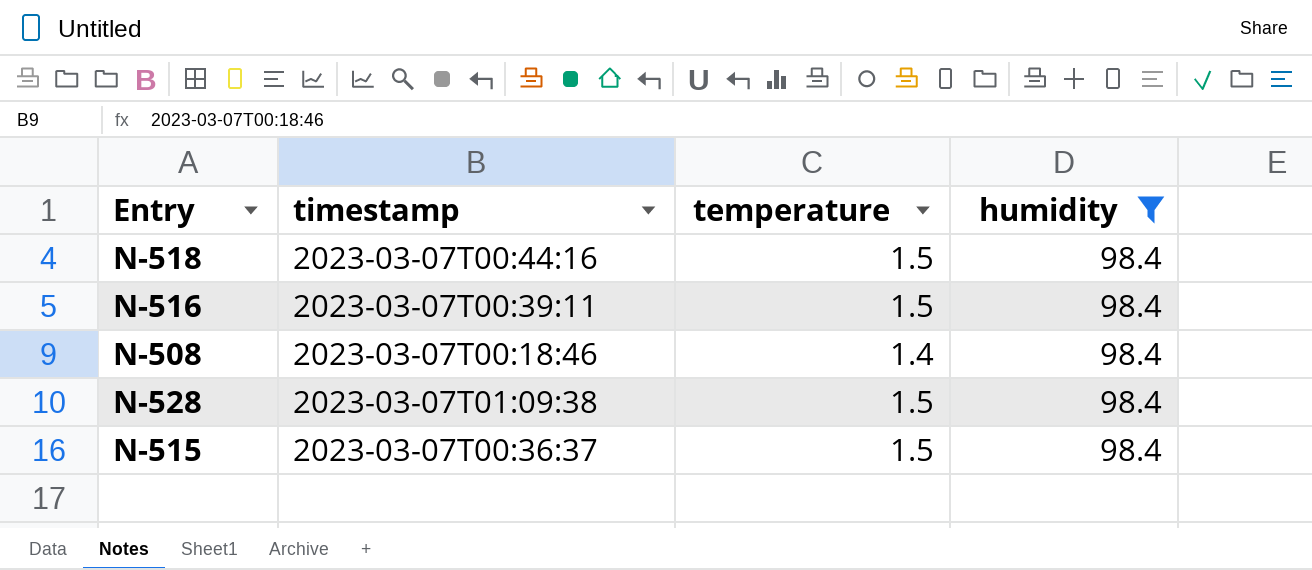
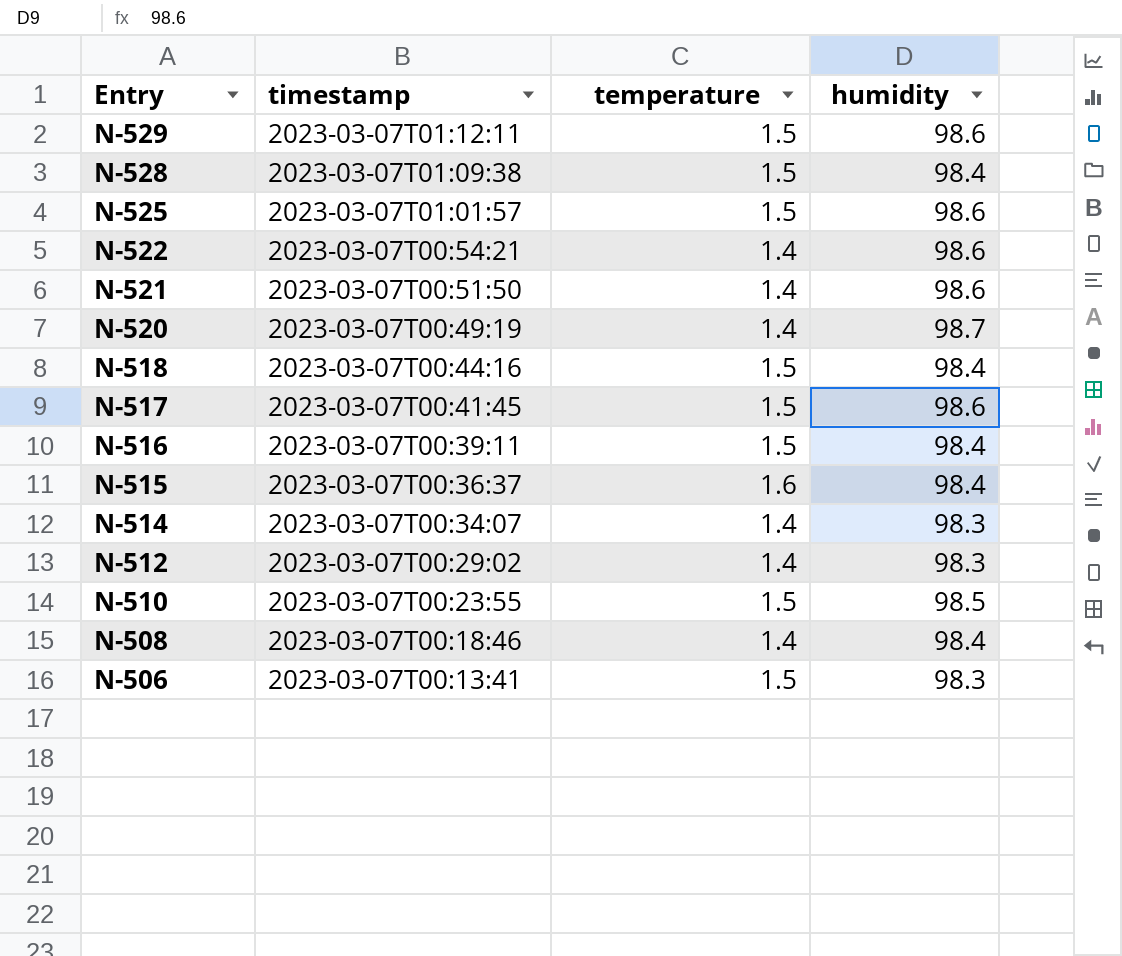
filter: humidity = 98.4 -> none
row order: none -> Entry descending
N-515 | temperature: 1.5 -> 1.6

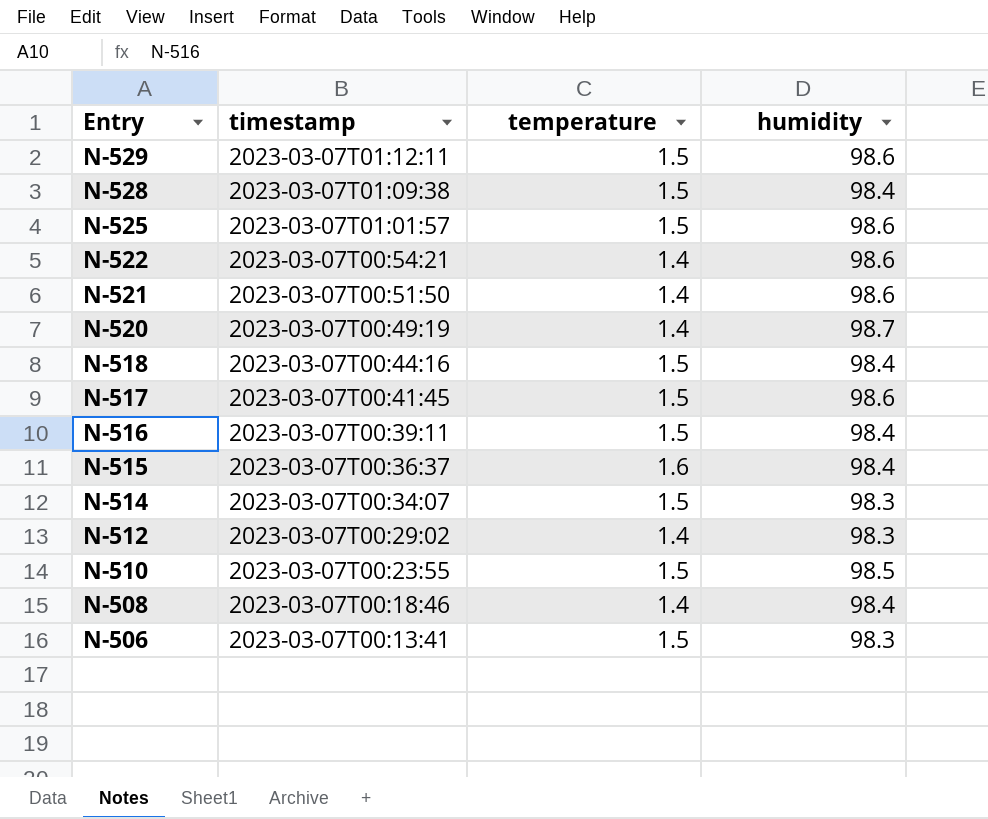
N-514 | temperature: 1.4 -> 1.5

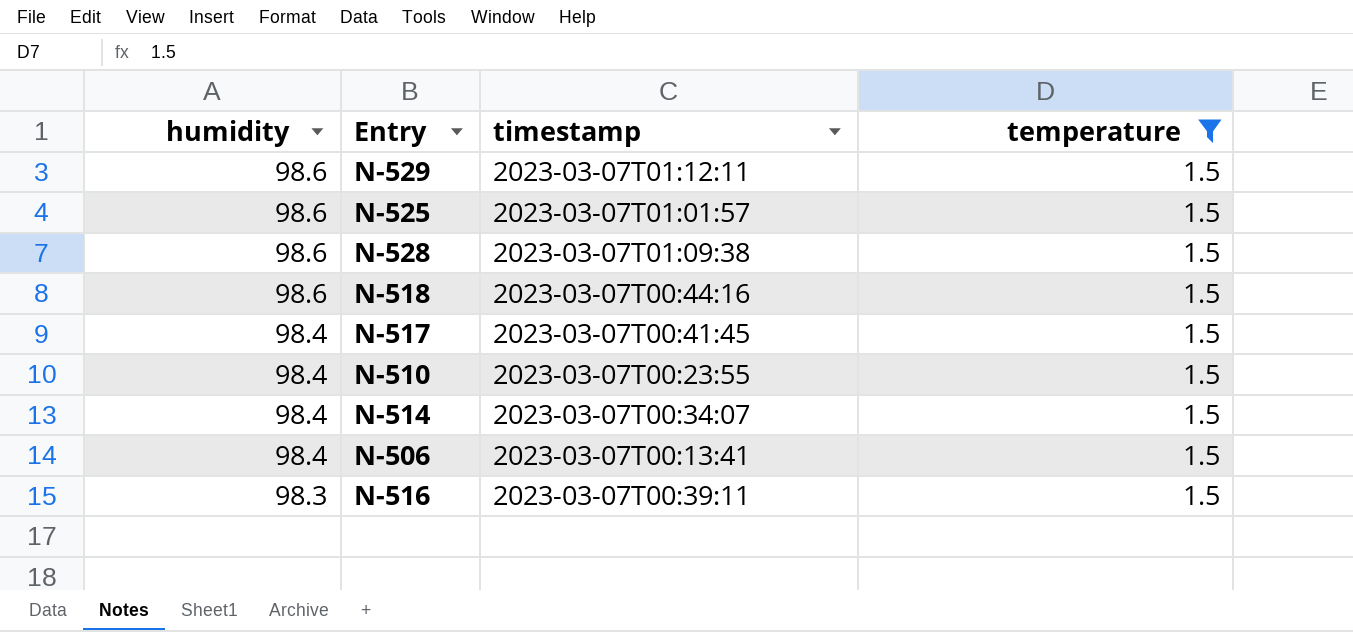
filter: none -> temperature = 1.5
row order: Entry descending -> humidity descending
column humidity | position: 4 -> 1
N-528 | humidity: 98.4 -> 98.6
N-518 | humidity: 98.4 -> 98.6
N-517 | humidity: 98.6 -> 98.4
N-510 | humidity: 98.5 -> 98.4
N-514 | humidity: 98.3 -> 98.4
N-506 | humidity: 98.3 -> 98.4
N-516 | humidity: 98.4 -> 98.3

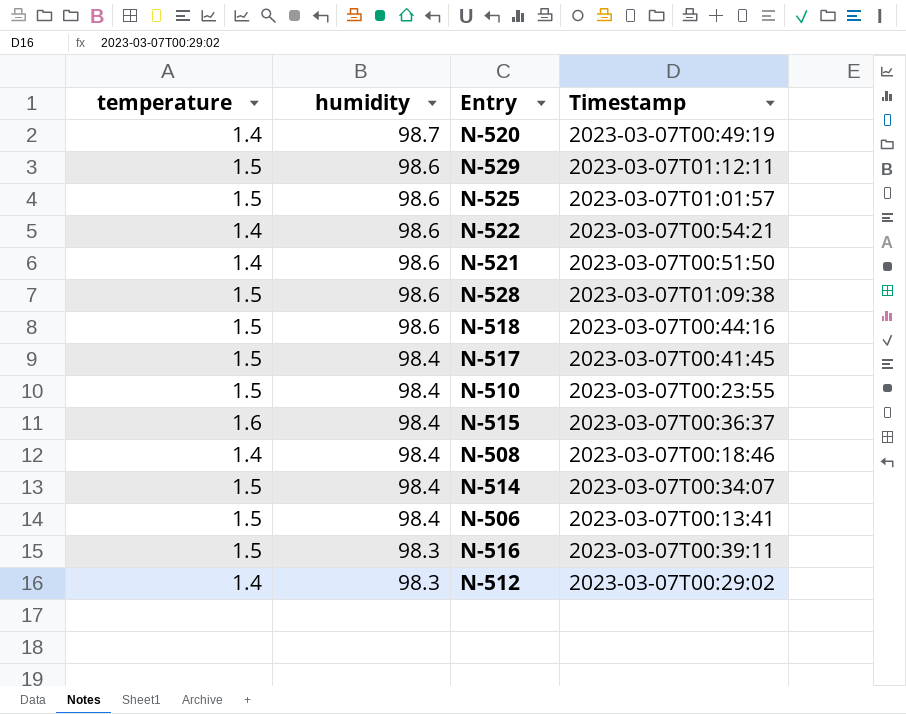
filter: temperature = 1.5 -> none
column temperature | position: 4 -> 1
column name: timestamp -> Timestamp

